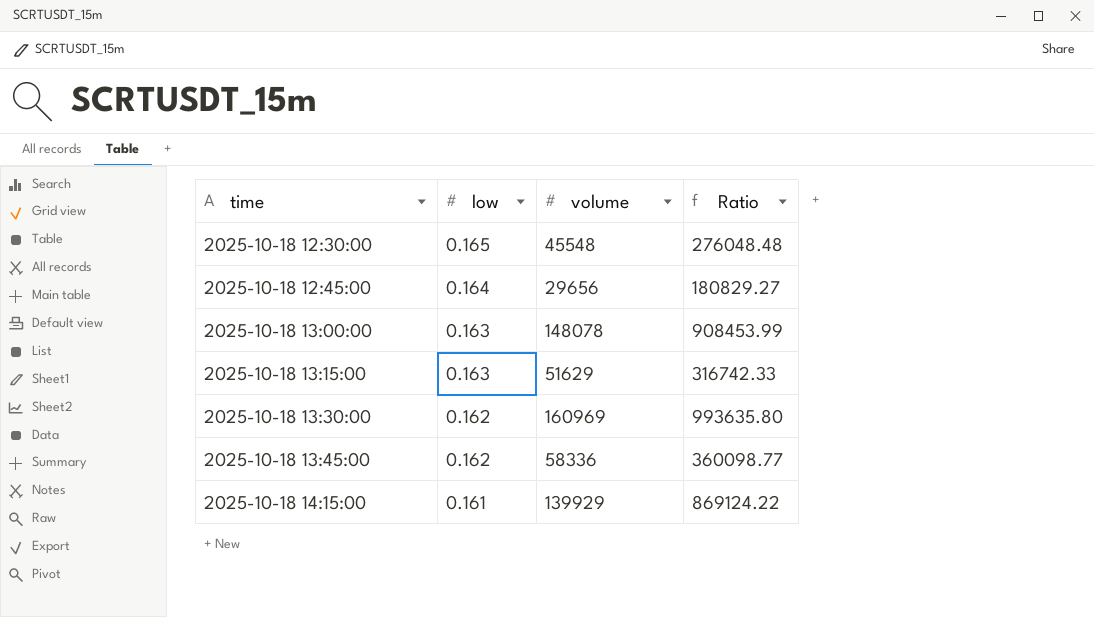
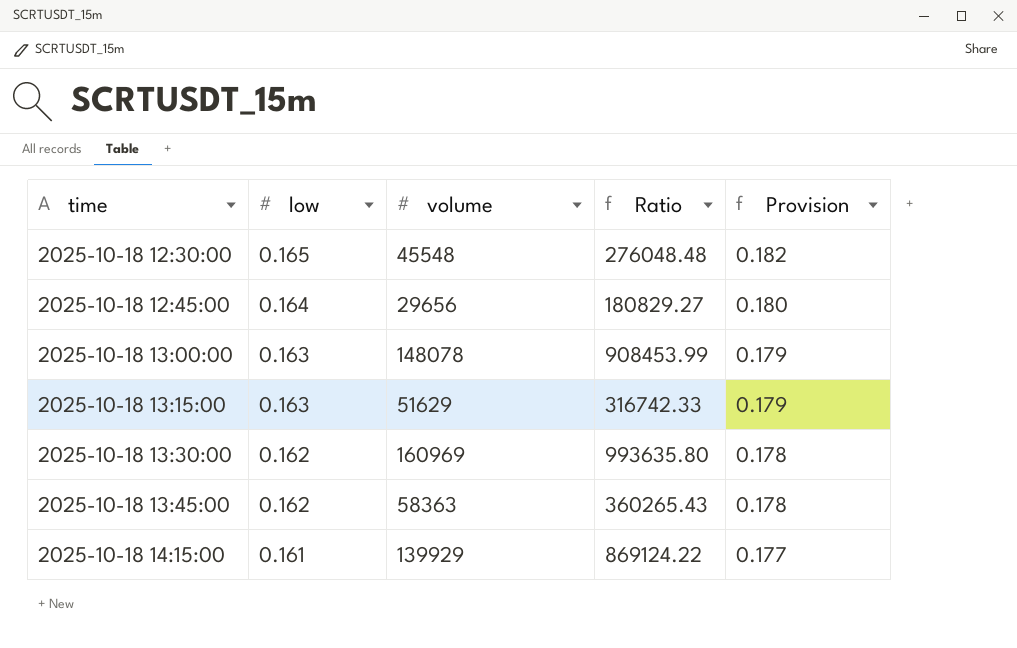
column Provision | formula: none -> [low] * 1.1
2025-10-18 13:45:00 | volume: 58336 -> 58363
2025-10-18 13:45:00 | Ratio: 360098.77 -> 360265.43

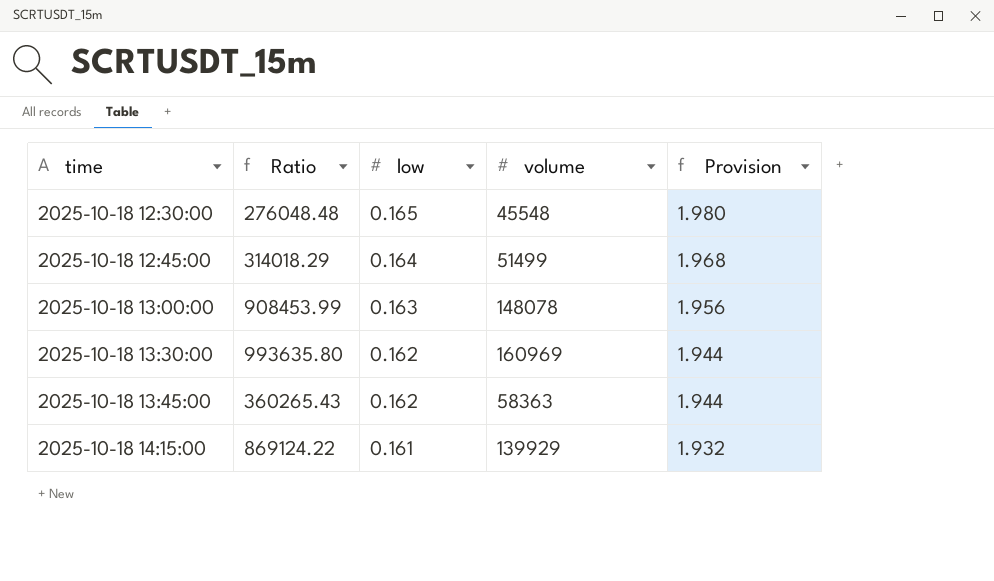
column Ratio | position: 4 -> 2
column Provision | formula: [low] * 1.1 -> [low] * 12
row 2025-10-18 13:15:00: 0.163 | 51629 | 316742.33 | 0.179 -> none
2025-10-18 12:45:00 | Ratio: 180829.27 -> 314018.29
2025-10-18 12:45:00 | volume: 29656 -> 51499

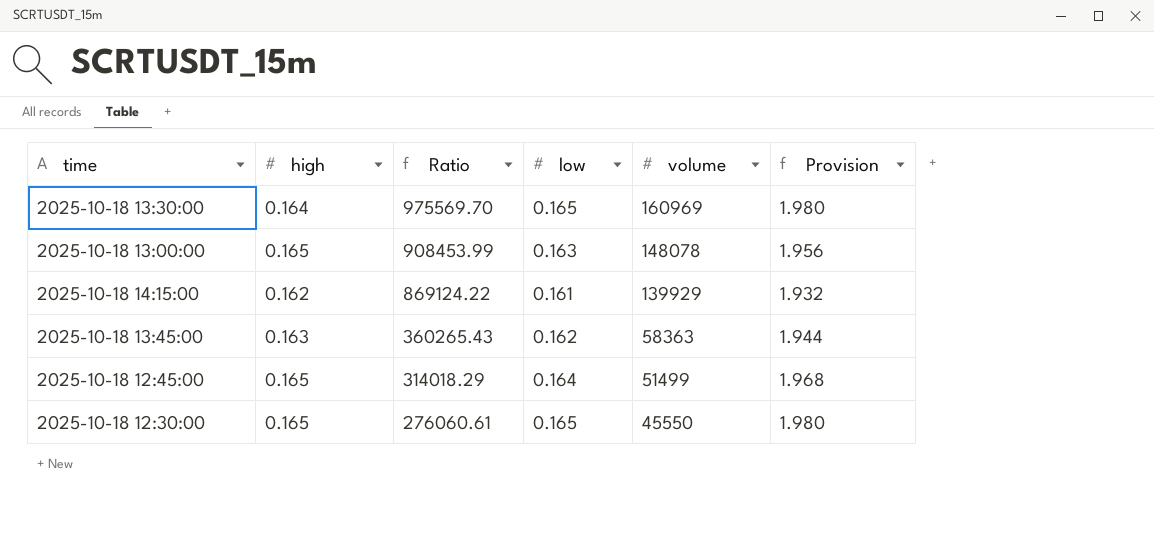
row order: time ascending -> Ratio descending
column high | position: none -> 2
2025-10-18 13:30:00 | Ratio: 993635.80 -> 975569.70
2025-10-18 13:30:00 | low: 0.162 -> 0.165
2025-10-18 13:30:00 | Provision: 1.944 -> 1.980
2025-10-18 12:30:00 | Ratio: 276048.48 -> 276060.61
2025-10-18 12:30:00 | volume: 45548 -> 45550

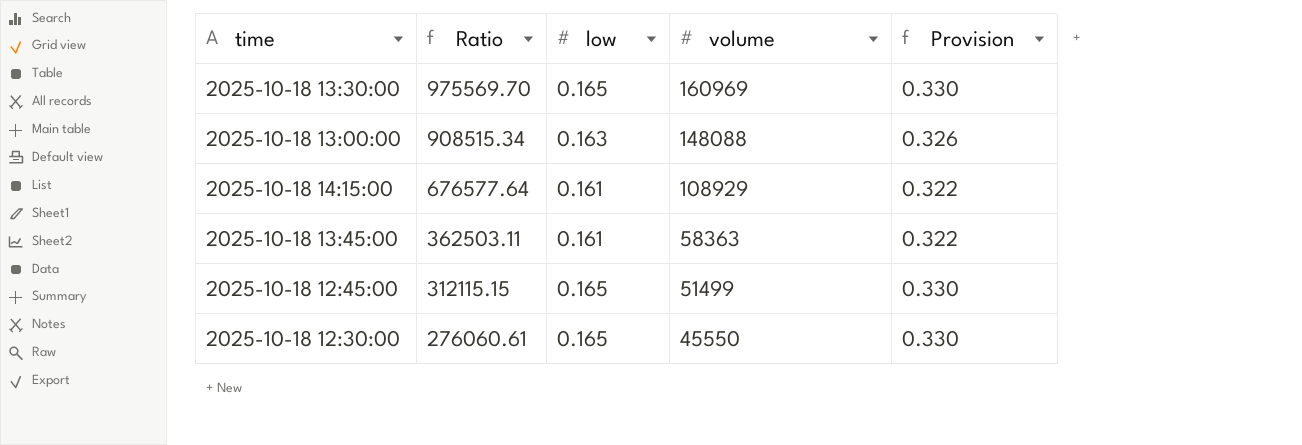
column high | position: 2 -> none
column Provision | formula: [low] * 12 -> [low] * 2
2025-10-18 13:00:00 | Ratio: 908453.99 -> 908515.34
2025-10-18 13:00:00 | volume: 148078 -> 148088
2025-10-18 14:15:00 | Ratio: 869124.22 -> 676577.64
2025-10-18 14:15:00 | volume: 139929 -> 108929
2025-10-18 13:45:00 | Ratio: 360265.43 -> 362503.11
2025-10-18 13:45:00 | low: 0.162 -> 0.161
2025-10-18 12:45:00 | Ratio: 314018.29 -> 312115.15
2025-10-18 12:45:00 | low: 0.164 -> 0.165

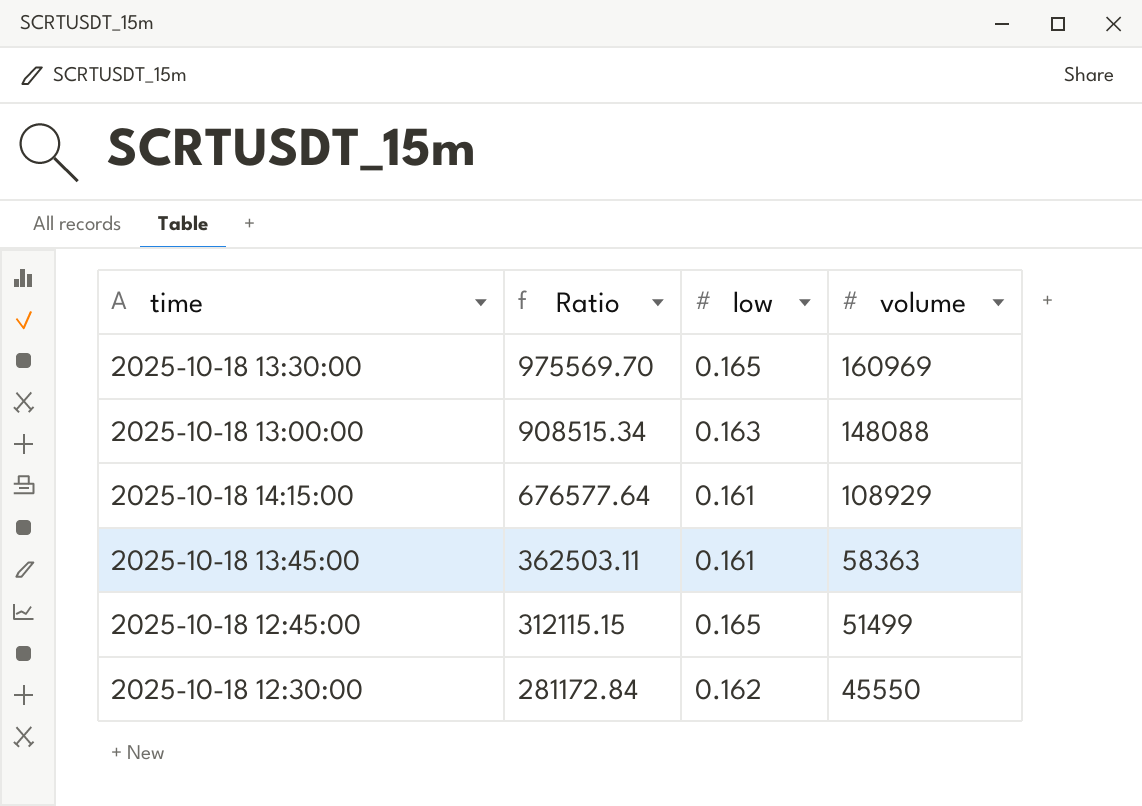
column Provision | formula: [low] * 2 -> none
2025-10-18 12:30:00 | Ratio: 276060.61 -> 281172.84
2025-10-18 12:30:00 | low: 0.165 -> 0.162

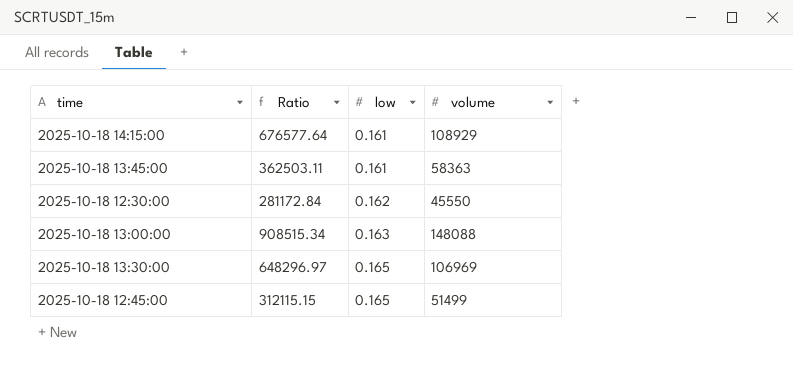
row order: Ratio descending -> low ascending
2025-10-18 13:30:00 | Ratio: 975569.70 -> 648296.97
2025-10-18 13:30:00 | volume: 160969 -> 106969

